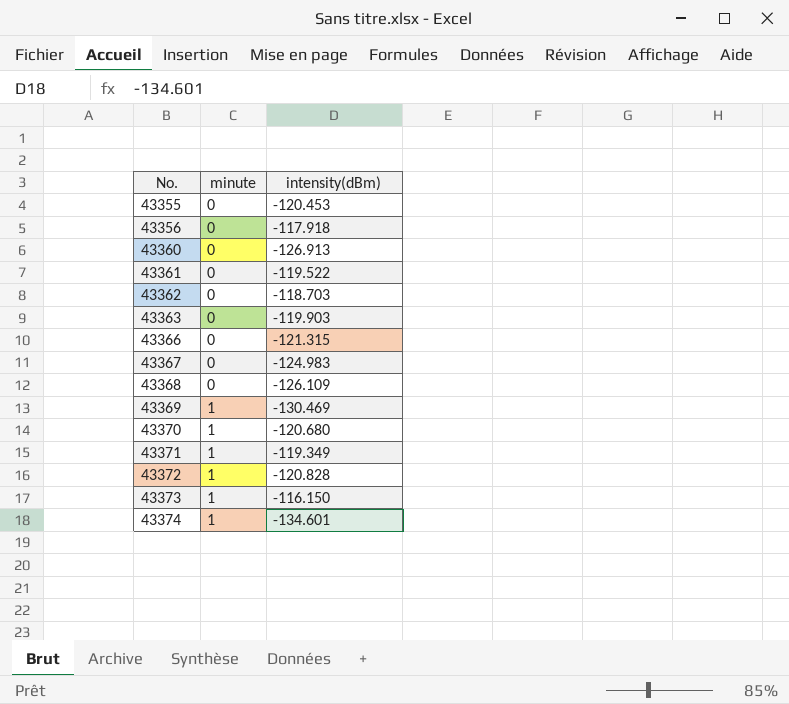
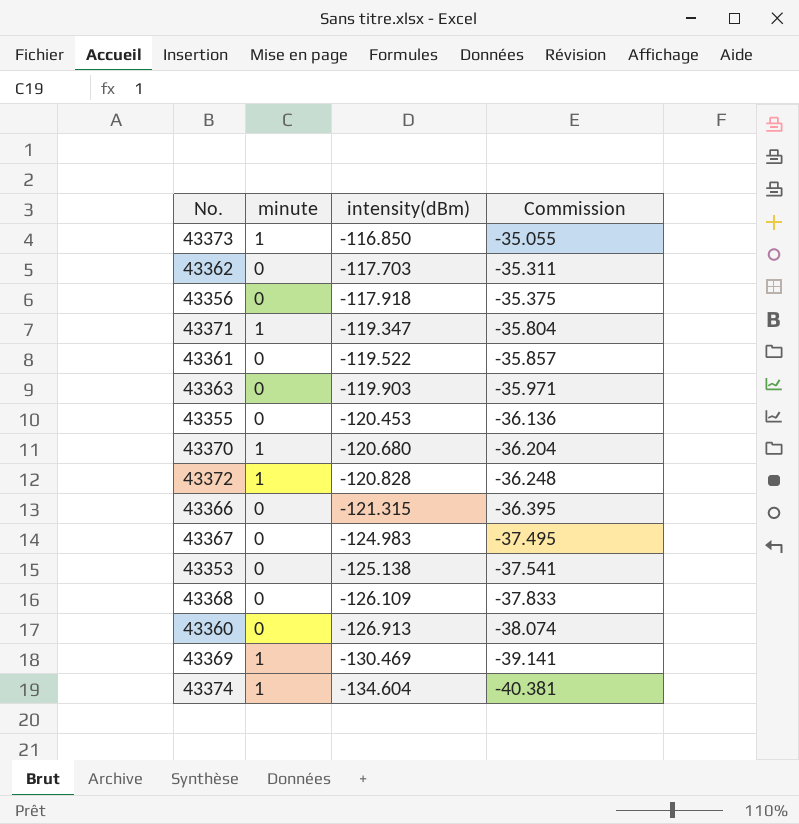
row order: No. ascending -> intensity(dBm) descending
column Commission | formula: none -> [intensity(dBm)] * 0.3
43373 | intensity(dBm): -116.150 -> -116.850
43362 | intensity(dBm): -118.703 -> -117.703
43371 | intensity(dBm): -119.349 -> -119.347
row 43353: none -> 0 | -125.138 | -37.541
43374 | intensity(dBm): -134.601 -> -134.604

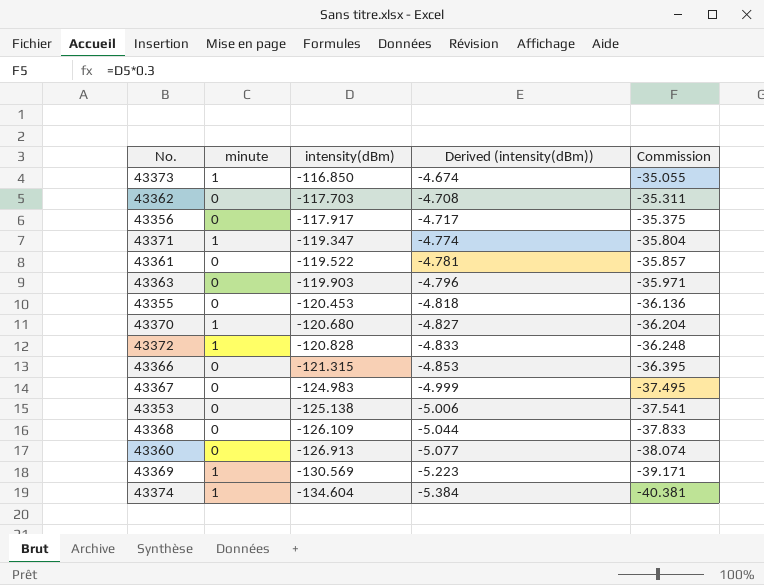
column Derived (intensity(dBm)) | formula: none -> [intensity(dBm)] * 0.04
43356 | intensity(dBm): -117.918 -> -117.917
43369 | intensity(dBm): -130.469 -> -130.569
43369 | Commission: -39.141 -> -39.171

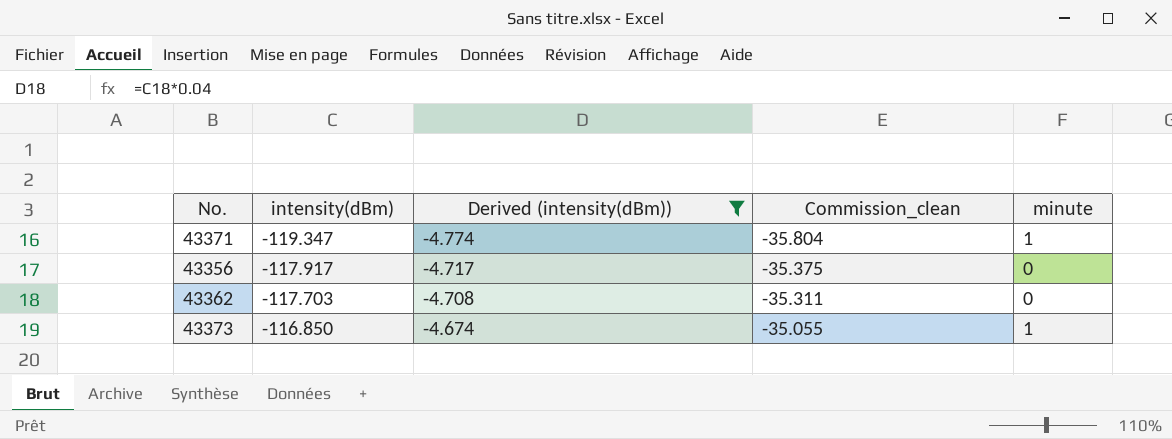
filter: none -> Derived (intensity(dBm)) >= -4.774
row order: intensity(dBm) descending -> intensity(dBm) ascending
column name: Commission -> Commission_clean
column minute | position: 2 -> 5

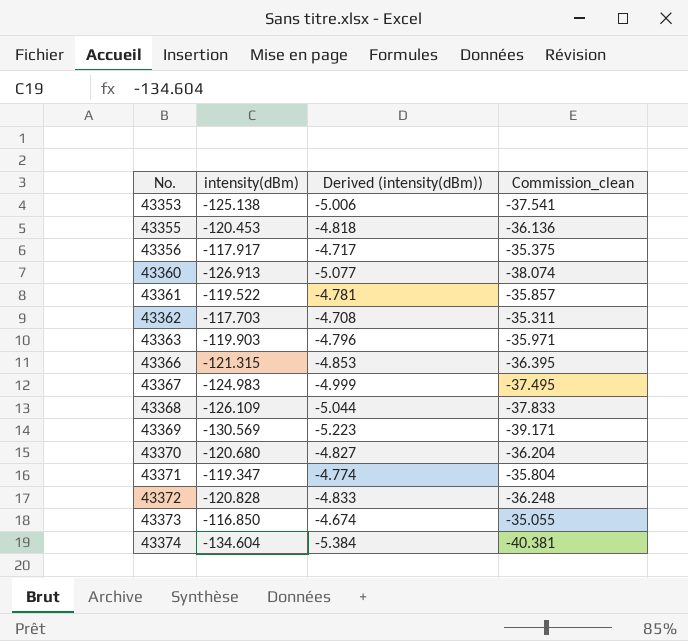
filter: Derived (intensity(dBm)) >= -4.774 -> none
row order: intensity(dBm) ascending -> No. ascending
column minute | position: 5 -> none

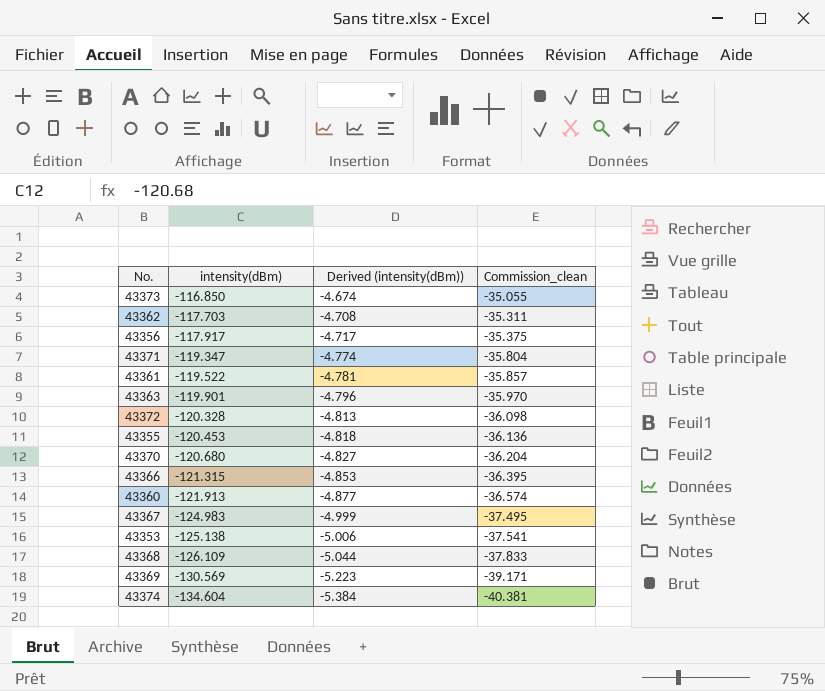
row order: No. ascending -> intensity(dBm) descending
43363 | intensity(dBm): -119.903 -> -119.901
43363 | Commission_clean: -35.971 -> -35.970
43372 | intensity(dBm): -120.828 -> -120.328
43372 | Derived (intensity(dBm)): -4.833 -> -4.813
43372 | Commission_clean: -36.248 -> -36.098
43360 | intensity(dBm): -126.913 -> -121.913
43360 | Derived (intensity(dBm)): -5.077 -> -4.877
43360 | Commission_clean: -38.074 -> -36.574

